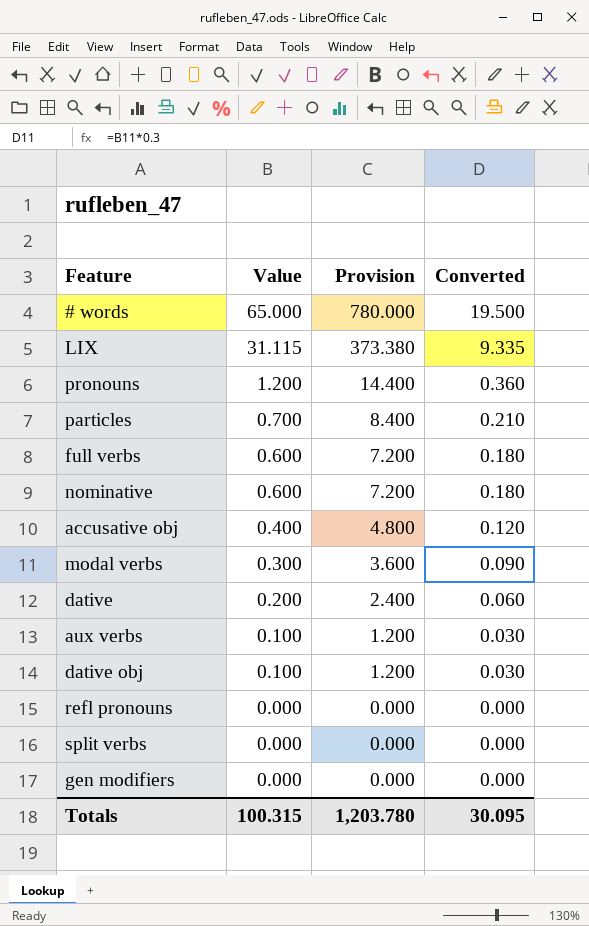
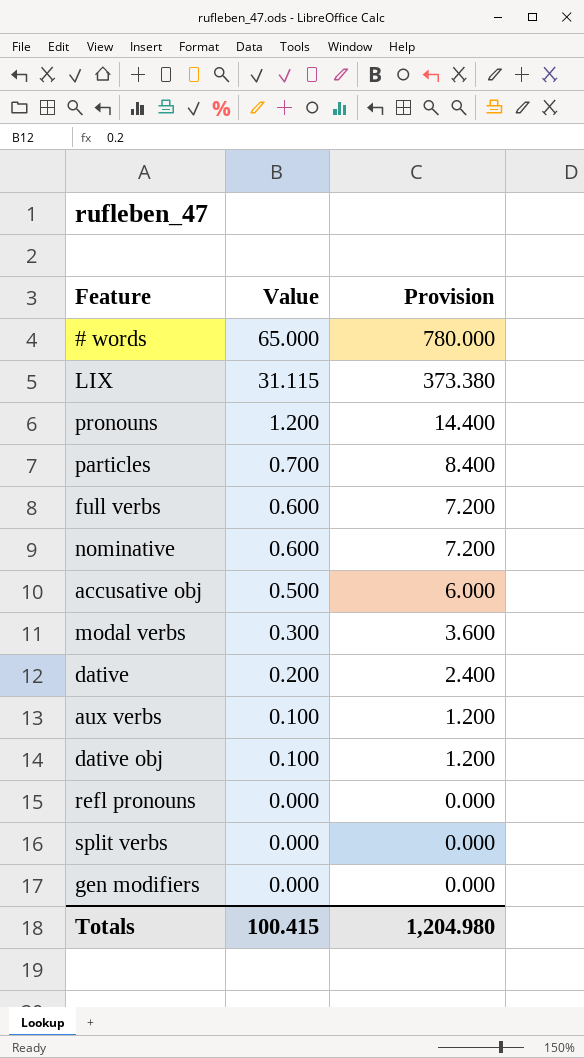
column Converted | formula: [Value] * 0.3 -> none
accusative obj | Value: 0.400 -> 0.500
accusative obj | Provision: 4.800 -> 6.000
Totals | Value: 100.315 -> 100.415
Totals | Provision: 1,203.780 -> 1,204.980

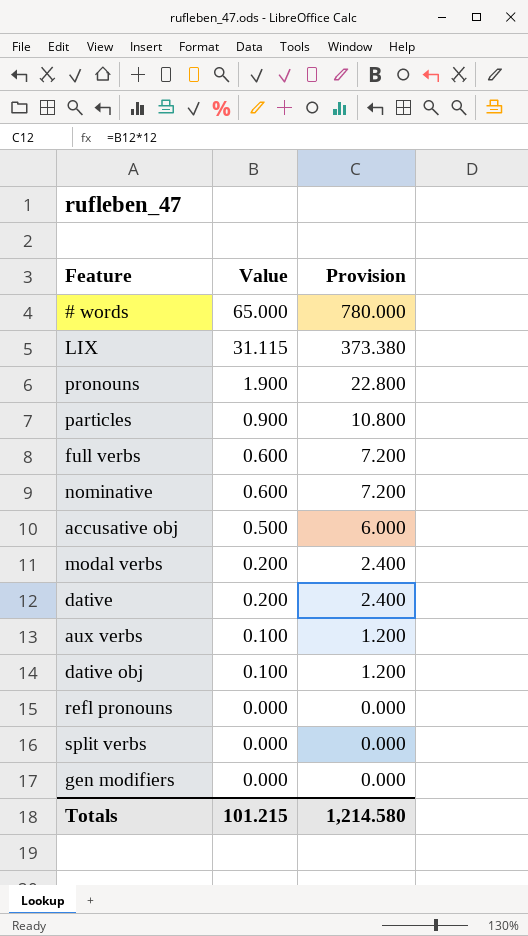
pronouns | Value: 1.200 -> 1.900
pronouns | Provision: 14.400 -> 22.800
particles | Value: 0.700 -> 0.900
particles | Provision: 8.400 -> 10.800
modal verbs | Value: 0.300 -> 0.200
modal verbs | Provision: 3.600 -> 2.400
Totals | Value: 100.415 -> 101.215
Totals | Provision: 1,204.980 -> 1,214.580

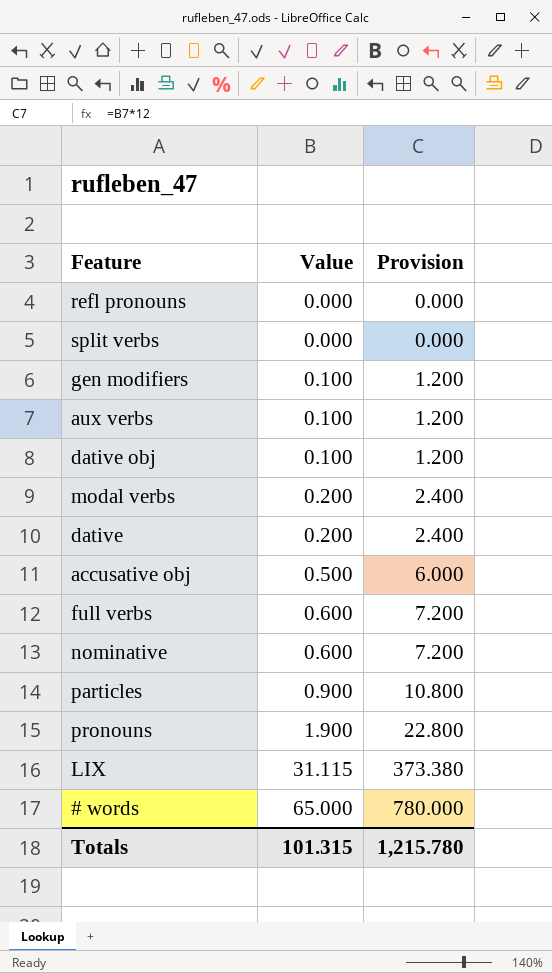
row order: Value descending -> Value ascending
gen modifiers | Value: 0.000 -> 0.100
gen modifiers | Provision: 0.000 -> 1.200
Totals | Value: 101.215 -> 101.315
Totals | Provision: 1,214.580 -> 1,215.780

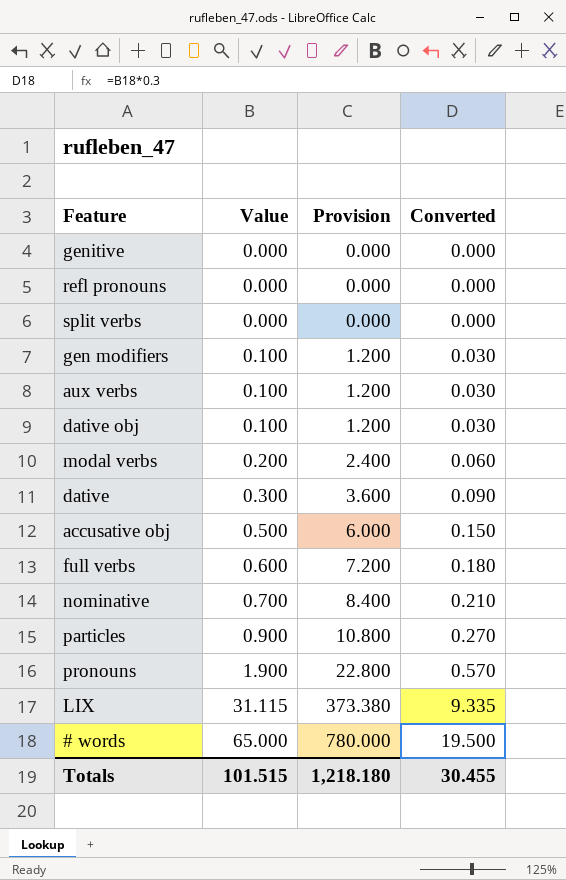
column Converted | formula: none -> [Value] * 0.3
row genitive: none -> 0.000 | 0.000 | 0.000
dative | Value: 0.200 -> 0.300
dative | Provision: 2.400 -> 3.600
nominative | Value: 0.600 -> 0.700
nominative | Provision: 7.200 -> 8.400
Totals | Value: 101.315 -> 101.515
Totals | Provision: 1,215.780 -> 1,218.180

